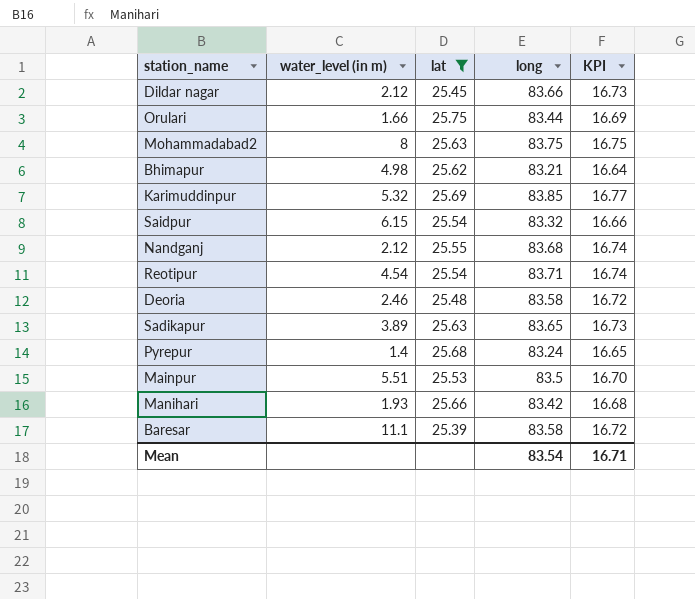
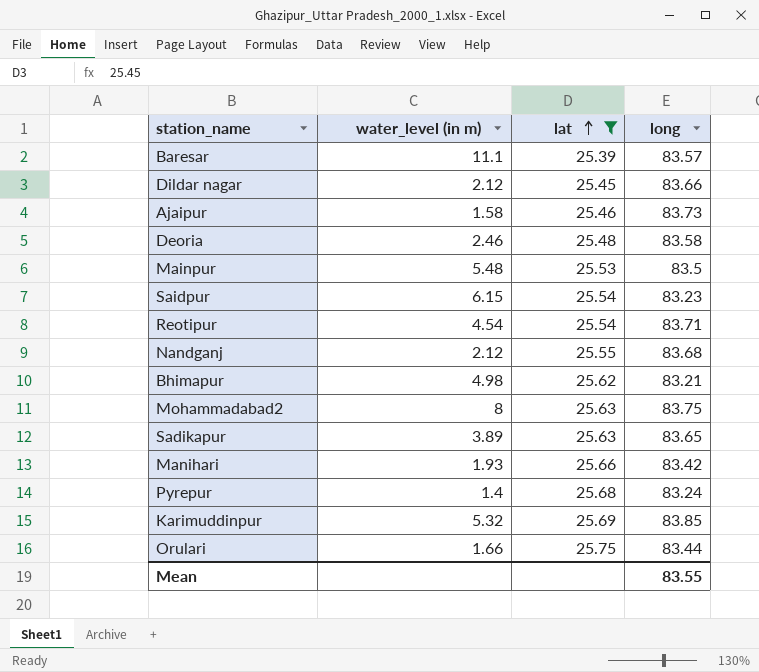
row order: none -> lat ascending
column KPI | formula: [long] * 0.2 -> none
Baresar | long: 83.58 -> 83.57
row Ajaipur: none -> 1.58 | 25.46 | 83.73
Mainpur | water_level (in m): 5.51 -> 5.48
Saidpur | long: 83.32 -> 83.23
Mean | long: 83.54 -> 83.55

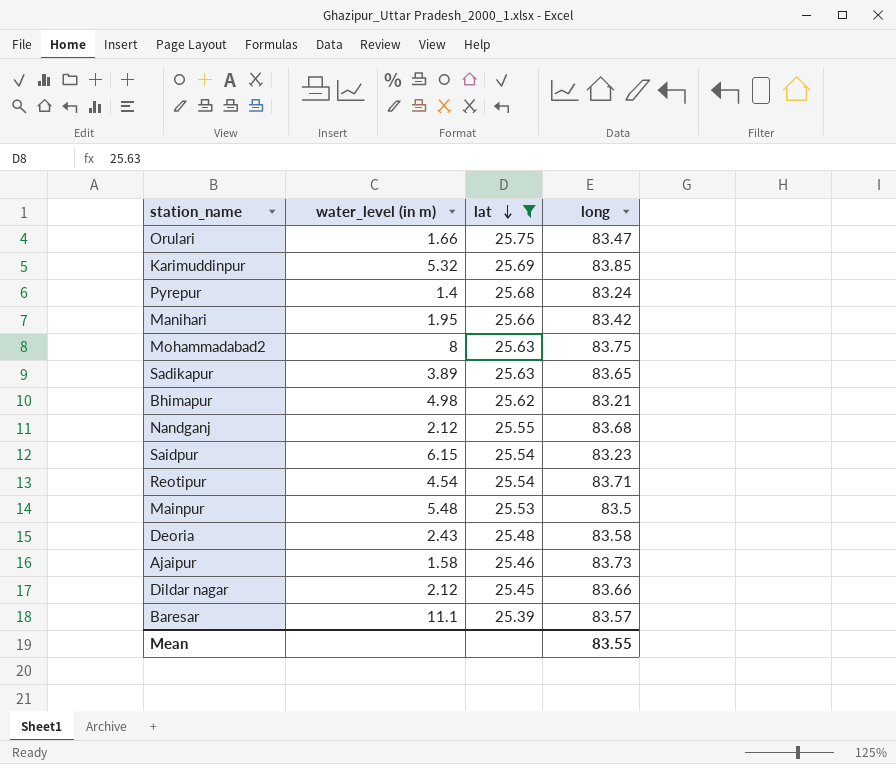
row order: lat ascending -> lat descending
Orulari | long: 83.44 -> 83.47
Manihari | water_level (in m): 1.93 -> 1.95
Deoria | water_level (in m): 2.46 -> 2.43

